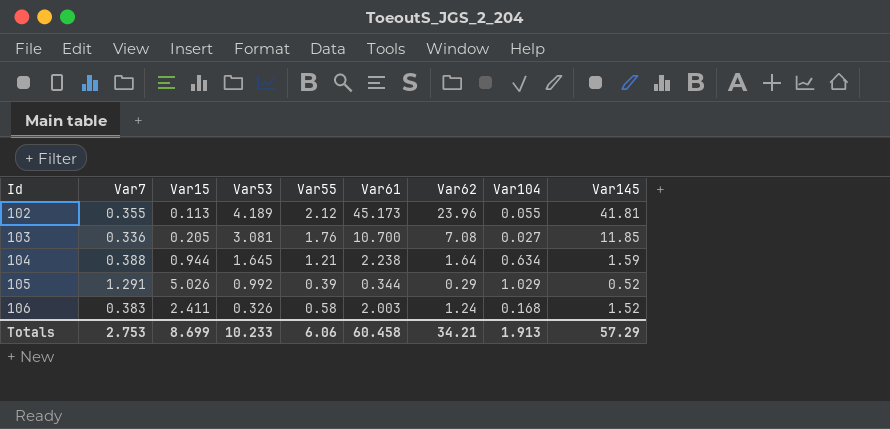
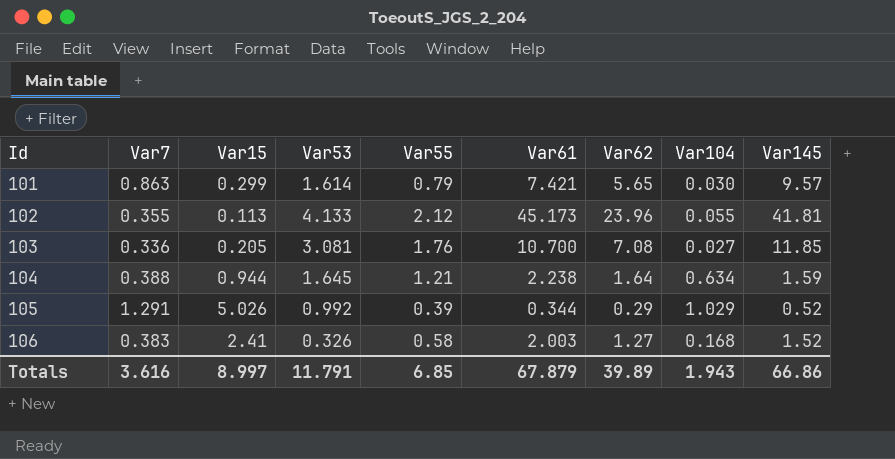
row 101: none -> 0.863 | 0.299 | 1.614 | 0.79 | 7.421 | 5.65 | 0.030 | 9.57
102 | Var53: 4.189 -> 4.133
106 | Var15: 2.411 -> 2.41
106 | Var62: 1.24 -> 1.27
Totals | Var7: 2.753 -> 3.616
Totals | Var15: 8.699 -> 8.997
Totals | Var53: 10.233 -> 11.791
Totals | Var55: 6.06 -> 6.85
Totals | Var61: 60.458 -> 67.879
Totals | Var62: 34.21 -> 39.89
Totals | Var104: 1.913 -> 1.943
Totals | Var145: 57.29 -> 66.86

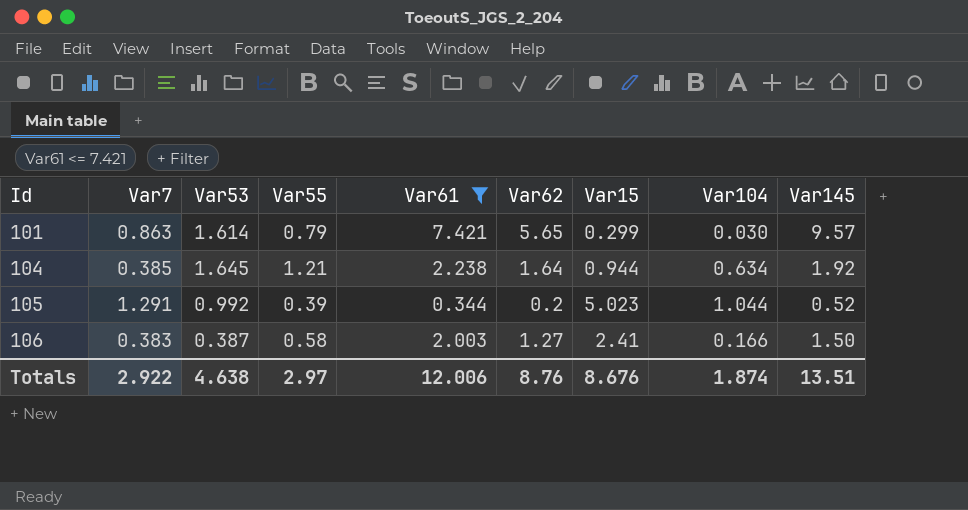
filter: none -> Var61 <= 7.421
column Var15 | position: 3 -> 7
104 | Var7: 0.388 -> 0.385
104 | Var145: 1.59 -> 1.92
105 | Var62: 0.29 -> 0.2
105 | Var15: 5.026 -> 5.023
105 | Var104: 1.029 -> 1.044
106 | Var53: 0.326 -> 0.387
106 | Var104: 0.168 -> 0.166
106 | Var145: 1.52 -> 1.50
Totals | Var7: 3.616 -> 2.922
Totals | Var53: 11.791 -> 4.638
Totals | Var55: 6.85 -> 2.97
Totals | Var61: 67.879 -> 12.006
Totals | Var62: 39.89 -> 8.76
Totals | Var15: 8.997 -> 8.676
Totals | Var104: 1.943 -> 1.874
Totals | Var145: 66.86 -> 13.51

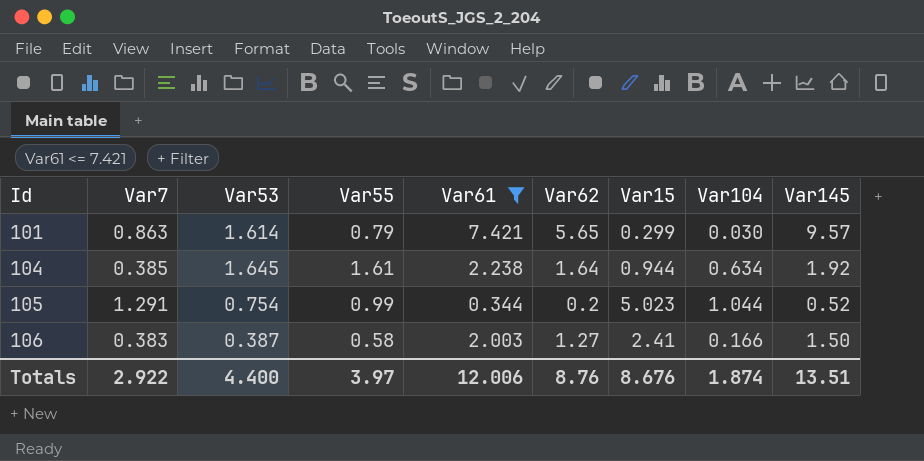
104 | Var55: 1.21 -> 1.61
105 | Var53: 0.992 -> 0.754
105 | Var55: 0.39 -> 0.99
Totals | Var53: 4.638 -> 4.400
Totals | Var55: 2.97 -> 3.97

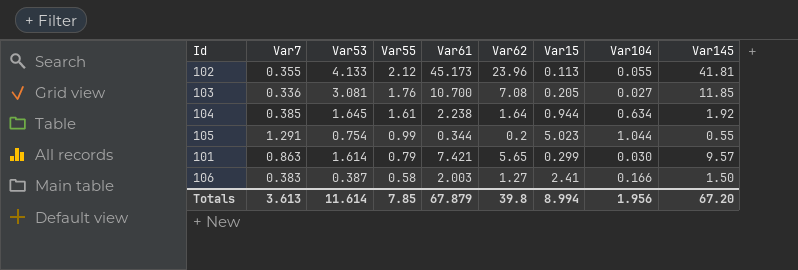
filter: Var61 <= 7.421 -> none
row order: Id ascending -> Var55 descending
105 | Var145: 0.52 -> 0.55
Totals | Var7: 2.922 -> 3.613
Totals | Var53: 4.400 -> 11.614
Totals | Var55: 3.97 -> 7.85
Totals | Var61: 12.006 -> 67.879
Totals | Var62: 8.76 -> 39.8
Totals | Var15: 8.676 -> 8.994
Totals | Var104: 1.874 -> 1.956
Totals | Var145: 13.51 -> 67.20

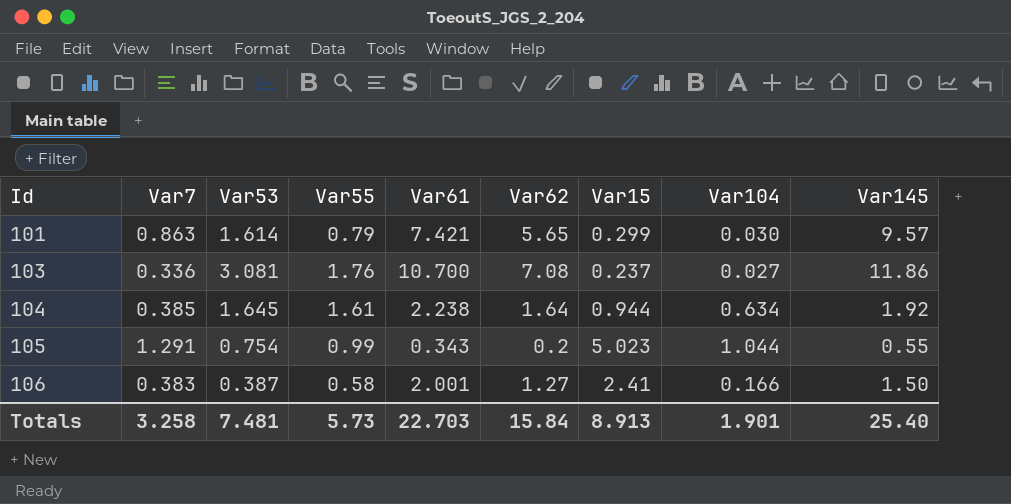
row order: Var55 descending -> Id ascending
row 102: 0.355 | 4.133 | 2.12 | 45.173 | 23.96 | 0.113 | 0.055 | 41.81 -> none
103 | Var15: 0.205 -> 0.237
103 | Var145: 11.85 -> 11.86
105 | Var61: 0.344 -> 0.343
106 | Var61: 2.003 -> 2.001
Totals | Var7: 3.613 -> 3.258
Totals | Var53: 11.614 -> 7.481
Totals | Var55: 7.85 -> 5.73
Totals | Var61: 67.879 -> 22.703
Totals | Var62: 39.8 -> 15.84
Totals | Var15: 8.994 -> 8.913
Totals | Var104: 1.956 -> 1.901
Totals | Var145: 67.20 -> 25.40

